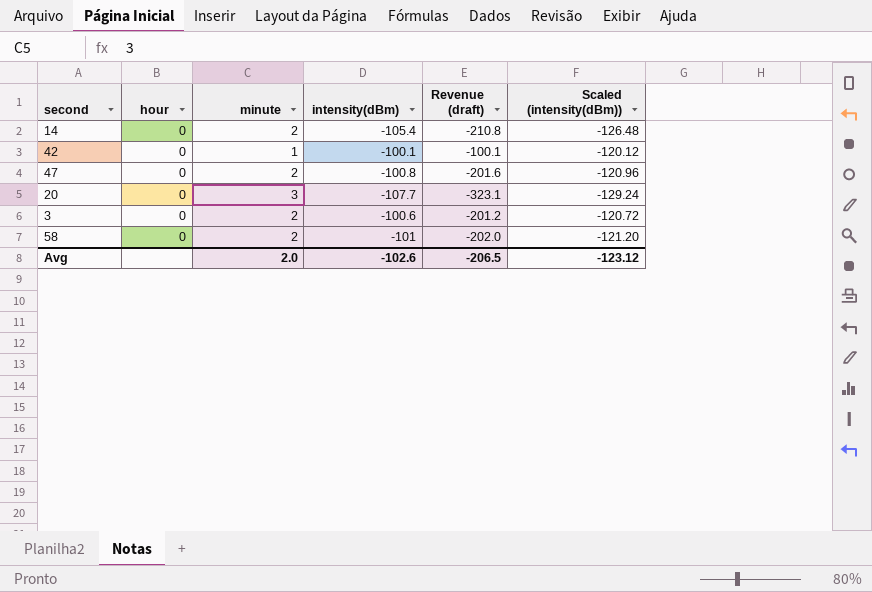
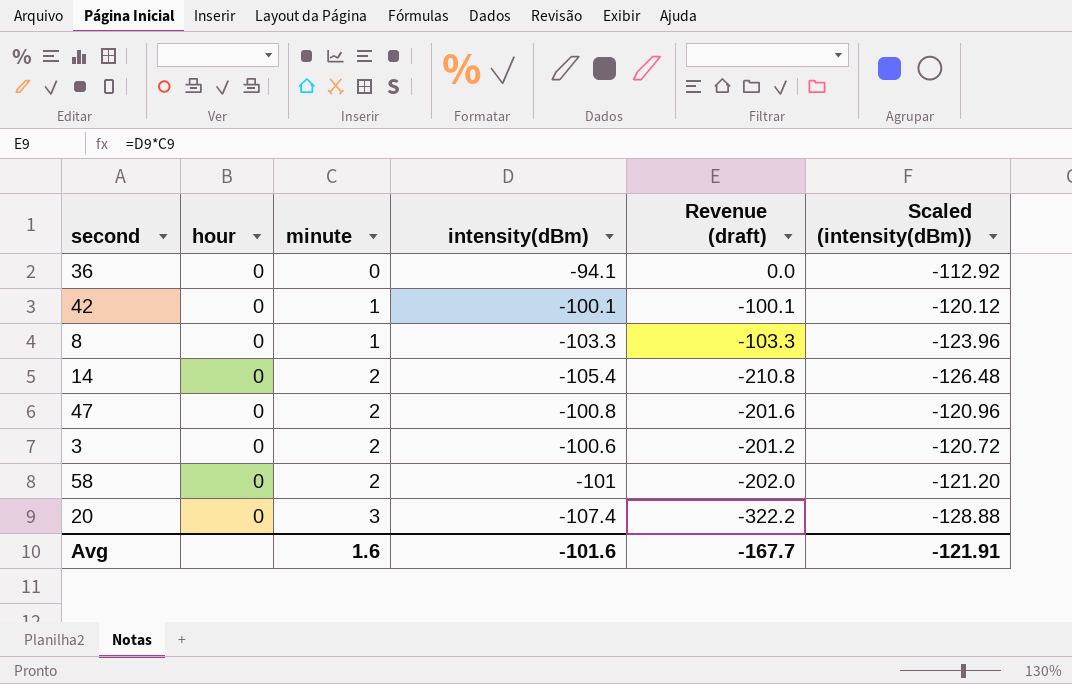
row order: none -> minute ascending
row 36: none -> 0 | 0 | -94.1 | 0.0 | -112.92
row 8: none -> 0 | 1 | -103.3 | -103.3 | -123.96
20 | intensity(dBm): -107.7 -> -107.4
20 | Revenue (draft): -323.1 -> -322.2
20 | Scaled (intensity(dBm)): -129.24 -> -128.88
Avg | minute: 2.0 -> 1.6
Avg | intensity(dBm): -102.6 -> -101.6
Avg | Revenue (draft): -206.5 -> -167.7
Avg | Scaled (intensity(dBm)): -123.12 -> -121.91

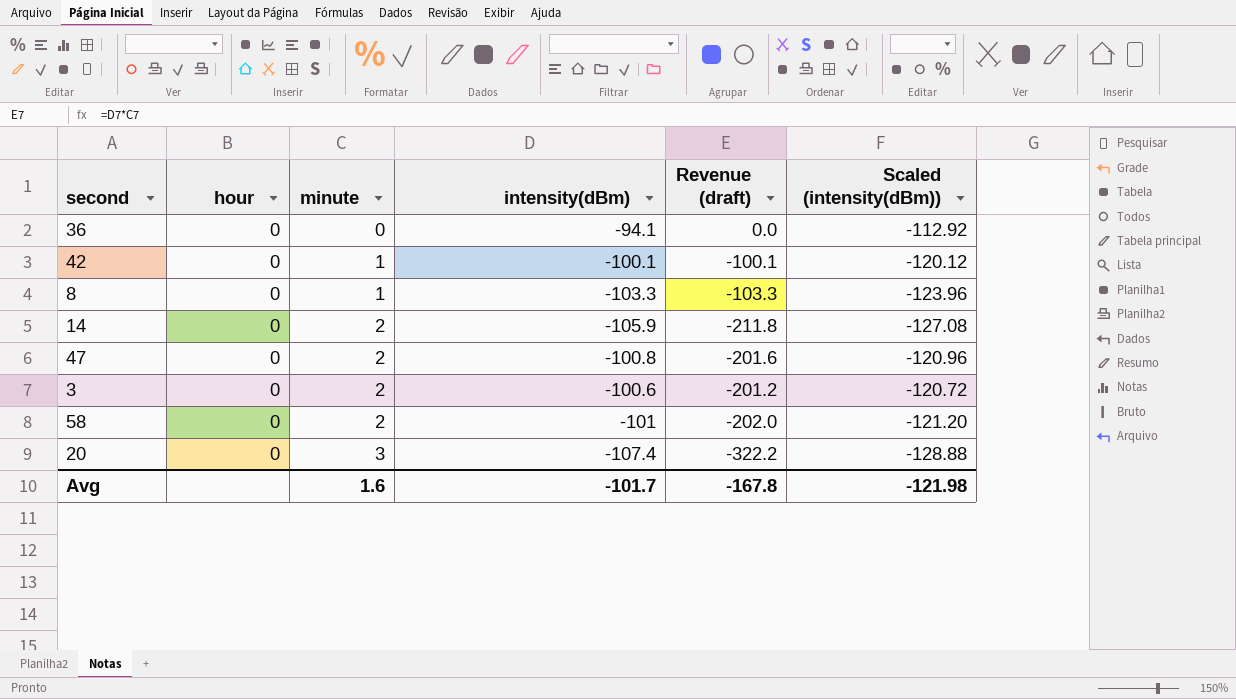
14 | intensity(dBm): -105.4 -> -105.9
14 | Revenue (draft): -210.8 -> -211.8
14 | Scaled (intensity(dBm)): -126.48 -> -127.08
Avg | intensity(dBm): -101.6 -> -101.7
Avg | Revenue (draft): -167.7 -> -167.8
Avg | Scaled (intensity(dBm)): -121.91 -> -121.98

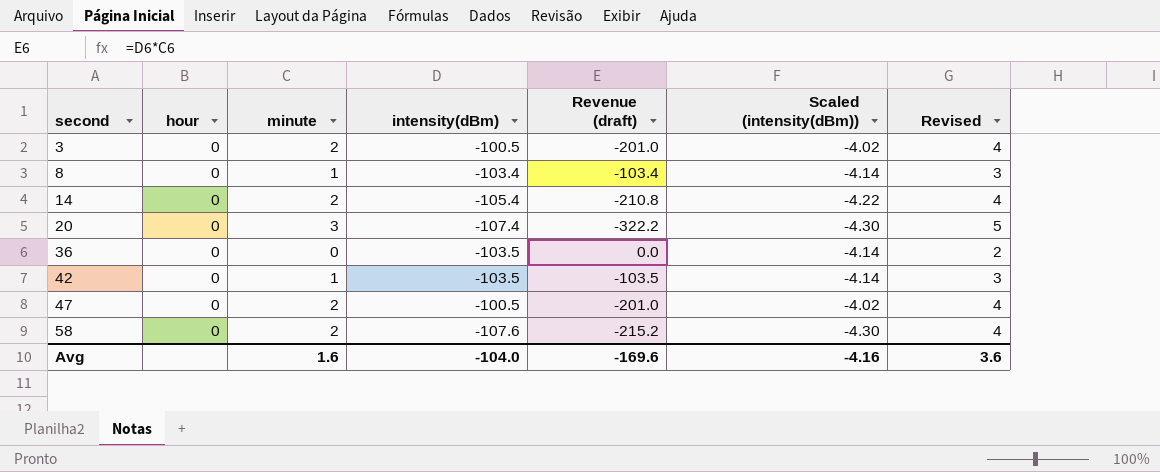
row order: minute ascending -> second ascending
column Scaled (intensity(dBm)) | formula: [intensity(dBm)] * 1.2 -> [intensity(dBm)] * 0.04
column Revised | formula: none -> [minute] + 2
3 | intensity(dBm): -100.6 -> -100.5
3 | Revenue (draft): -201.2 -> -201.0
8 | intensity(dBm): -103.3 -> -103.4
8 | Revenue (draft): -103.3 -> -103.4
14 | intensity(dBm): -105.9 -> -105.4
14 | Revenue (draft): -211.8 -> -210.8
36 | intensity(dBm): -94.1 -> -103.5
42 | intensity(dBm): -100.1 -> -103.5
42 | Revenue (draft): -100.1 -> -103.5
47 | intensity(dBm): -100.8 -> -100.5
47 | Revenue (draft): -201.6 -> -201.0
58 | intensity(dBm): -101 -> -107.6
58 | Revenue (draft): -202.0 -> -215.2
Avg | intensity(dBm): -101.7 -> -104.0
Avg | Revenue (draft): -167.8 -> -169.6
Avg | Scaled (intensity(dBm)): -121.98 -> -4.16

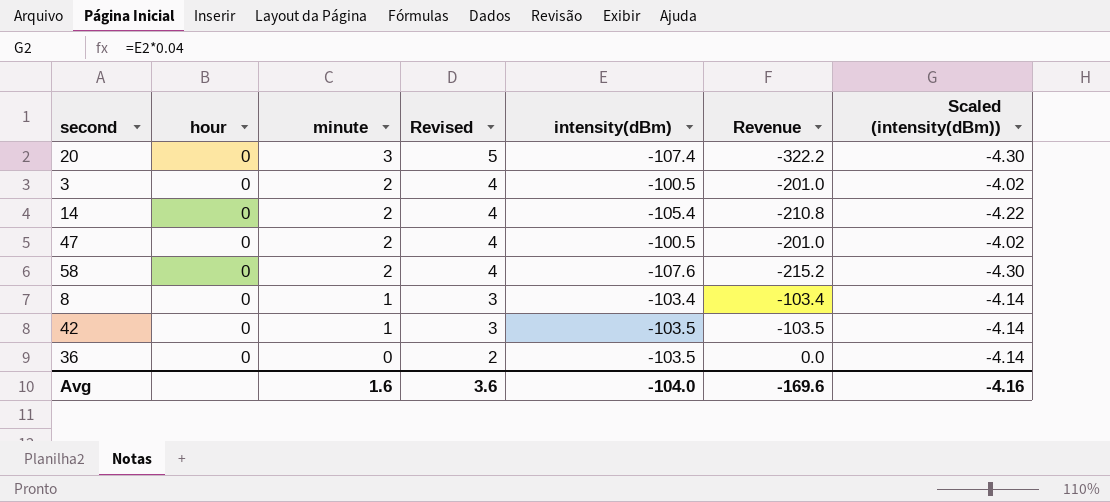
row order: second ascending -> minute descending
column Revised | position: 7 -> 4
column name: Revenue (draft) -> Revenue

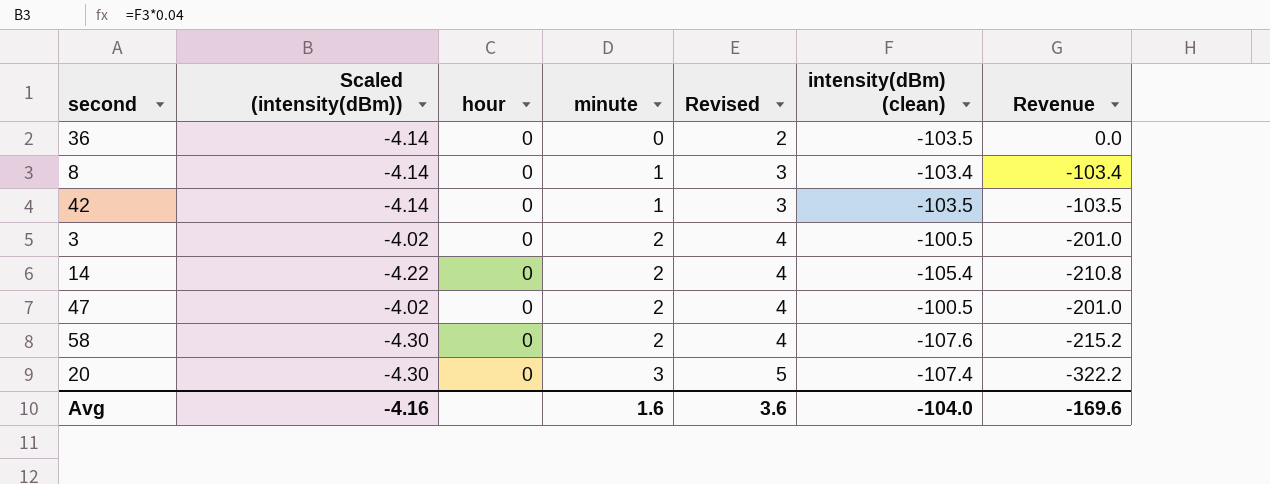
row order: minute descending -> minute ascending
column Scaled (intensity(dBm)) | position: 7 -> 2
column name: intensity(dBm) -> intensity(dBm) (clean)

